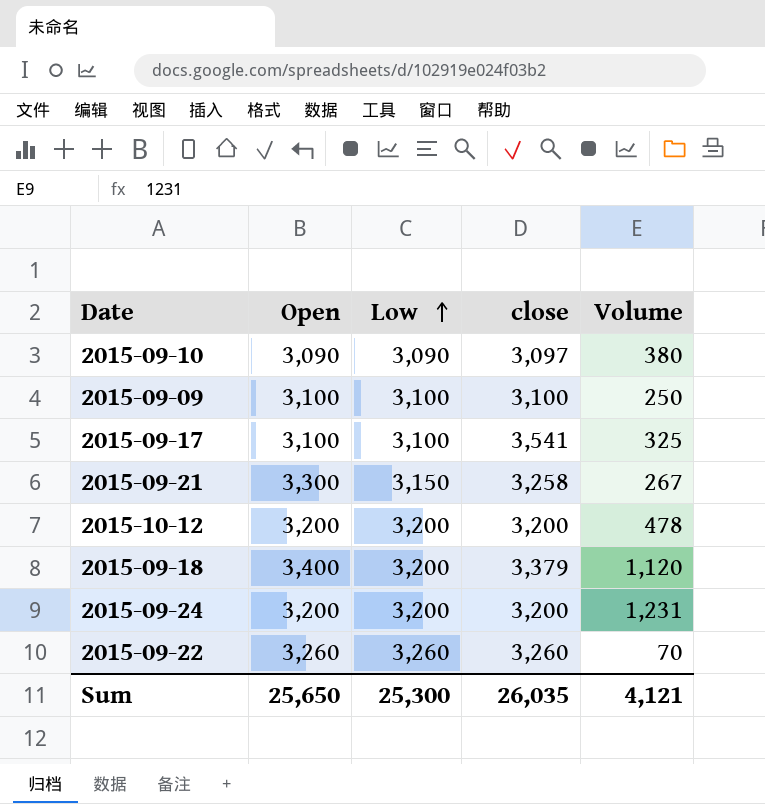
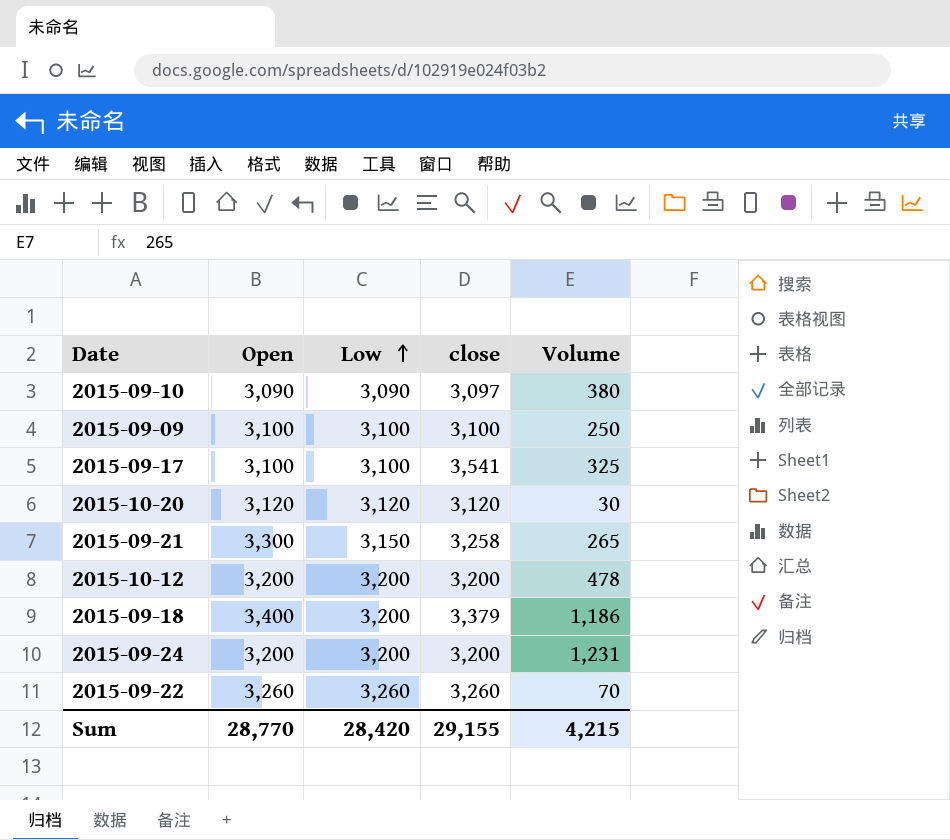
row 2015-10-20: none -> 3,120 | 3,120 | 3,120 | 30
2015-09-21 | Volume: 267 -> 265
2015-09-18 | Volume: 1,120 -> 1,186
Sum | Open: 25,650 -> 28,770
Sum | Low: 25,300 -> 28,420
Sum | close: 26,035 -> 29,155
Sum | Volume: 4,121 -> 4,215

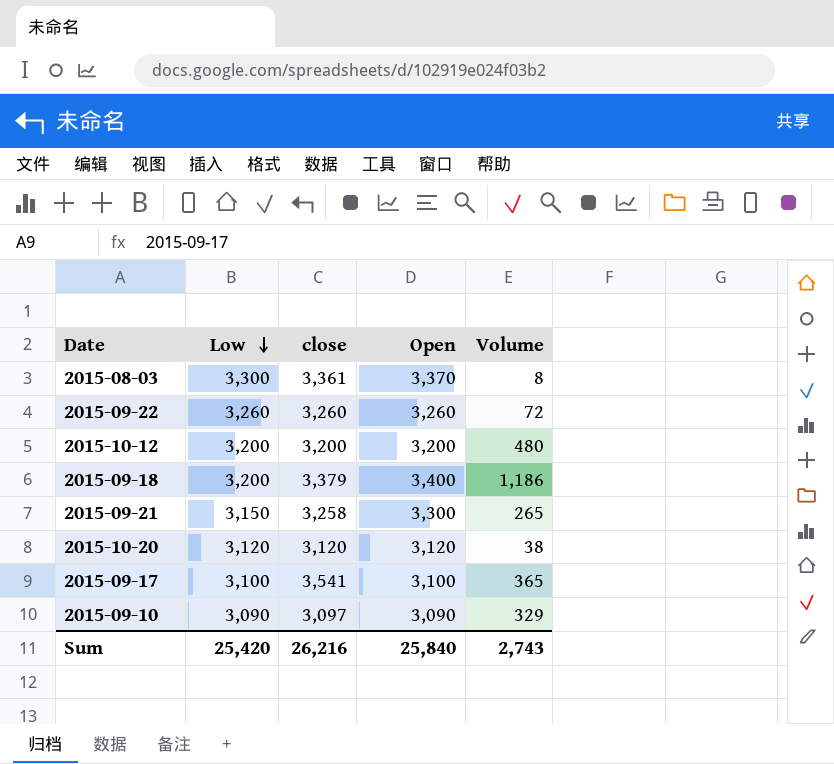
row order: Low ascending -> Low descending
column Open | position: 2 -> 4
row 2015-09-09: 3,100 | 3,100 | 3,100 | 250 -> none
row 2015-09-24: 3,200 | 3,200 | 3,200 | 1,231 -> none
row 2015-08-03: none -> 3,300 | 3,361 | 3,370 | 8
2015-09-22 | Volume: 70 -> 72
2015-10-12 | Volume: 478 -> 480
2015-10-20 | Volume: 30 -> 38
2015-09-17 | Volume: 325 -> 365
2015-09-10 | Volume: 380 -> 329
Sum | Low: 28,420 -> 25,420
Sum | close: 29,155 -> 26,216
Sum | Open: 28,770 -> 25,840
Sum | Volume: 4,215 -> 2,743

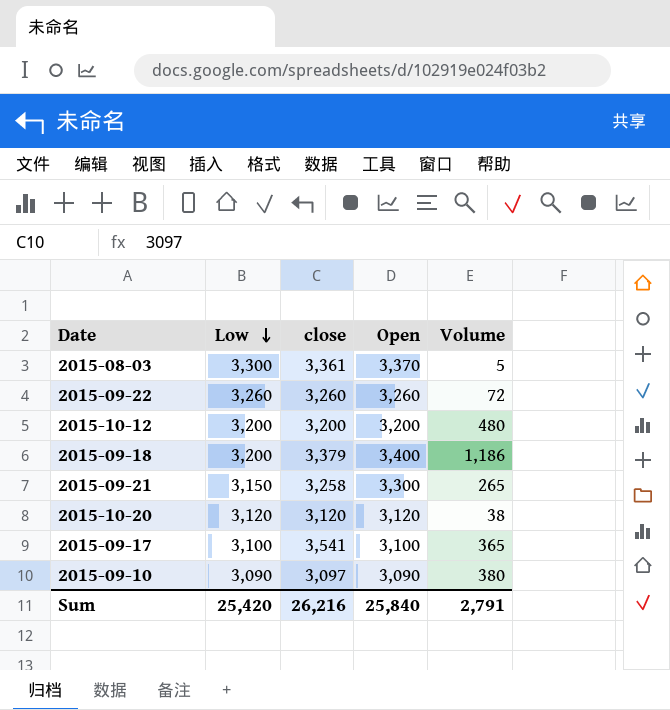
2015-08-03 | Volume: 8 -> 5
2015-09-10 | Volume: 329 -> 380
Sum | Volume: 2,743 -> 2,791

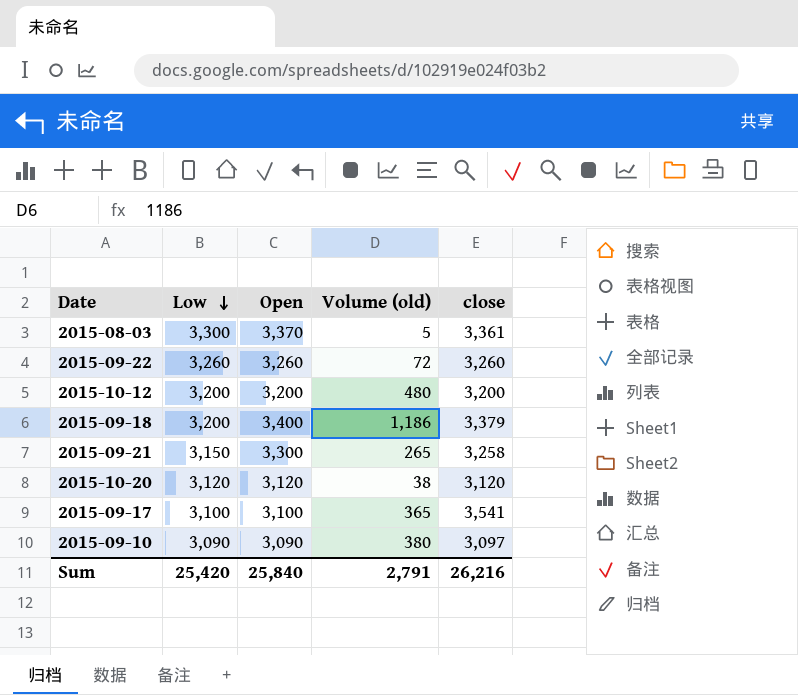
column name: Volume -> Volume (old)
column close | position: 3 -> 5

